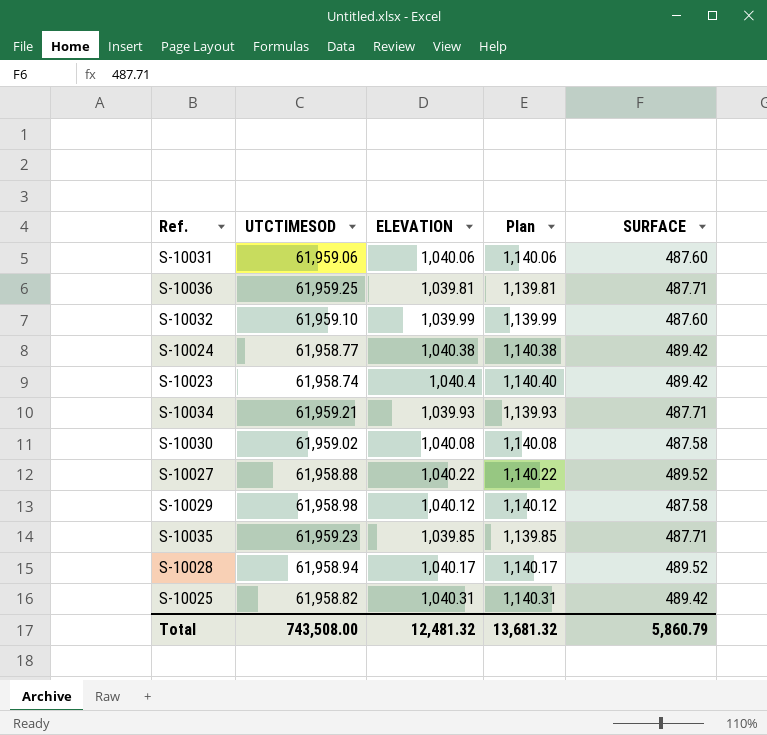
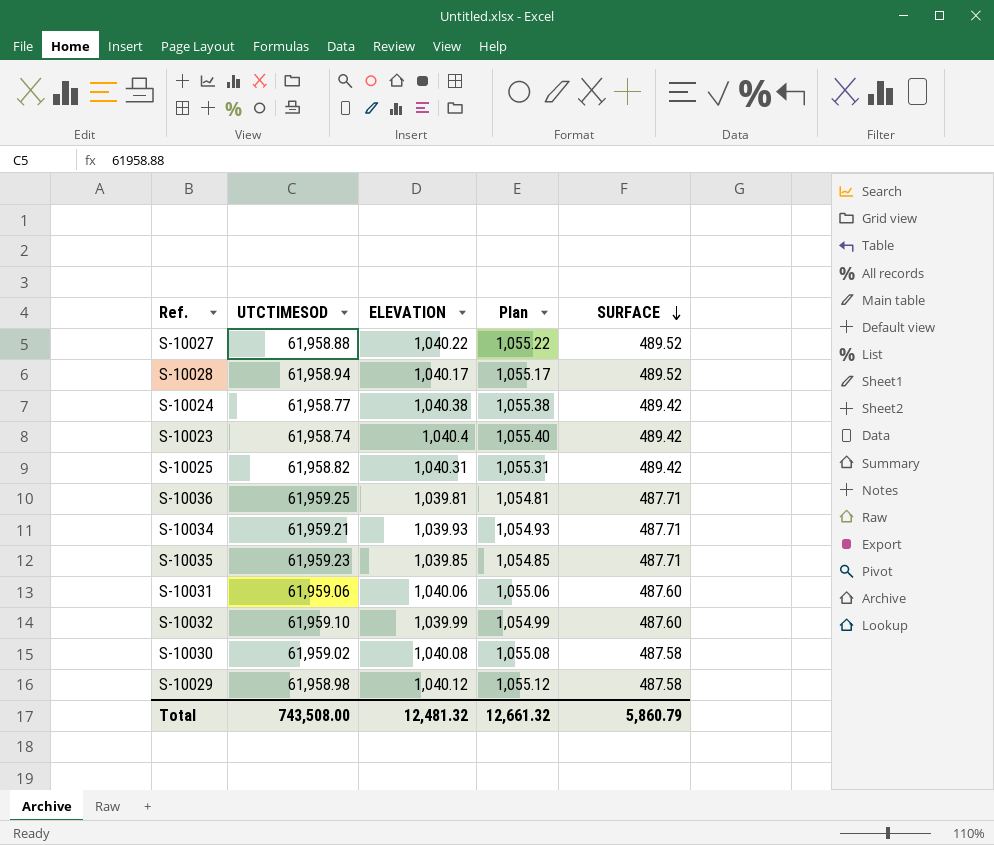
row order: none -> SURFACE descending
column Plan | formula: [ELEVATION] + 100 -> [ELEVATION] + 15
Total | Plan: 13,681.32 -> 12,661.32

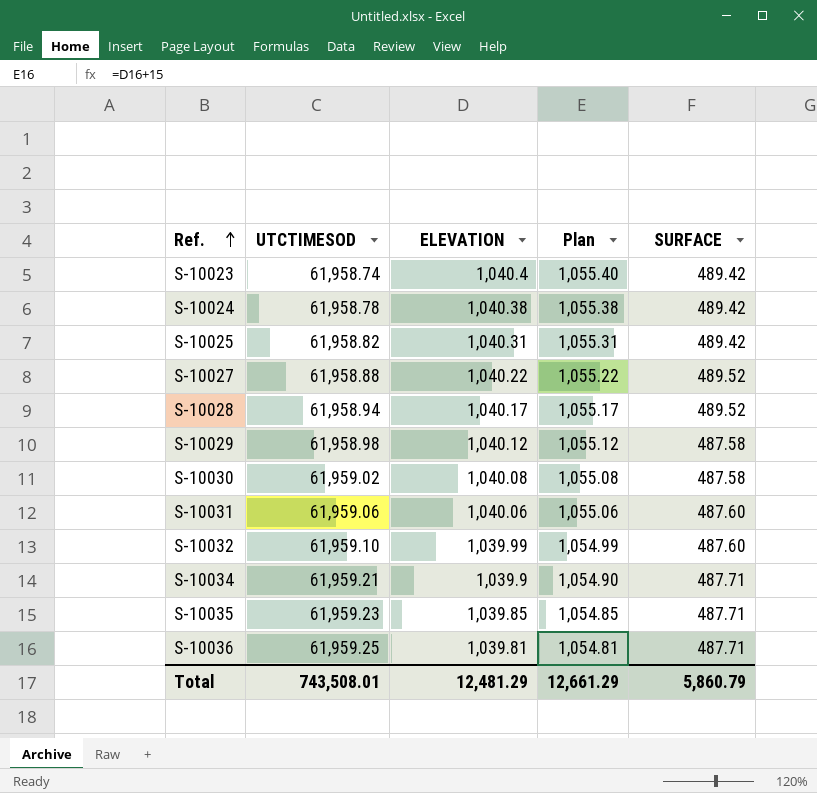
row order: SURFACE descending -> Ref. ascending
S-10024 | UTCTIMESOD: 61,958.77 -> 61,958.78
S-10034 | ELEVATION: 1,039.93 -> 1,039.9
S-10034 | Plan: 1,054.93 -> 1,054.90
Total | UTCTIMESOD: 743,508.00 -> 743,508.01
Total | ELEVATION: 12,481.32 -> 12,481.29
Total | Plan: 12,661.32 -> 12,661.29

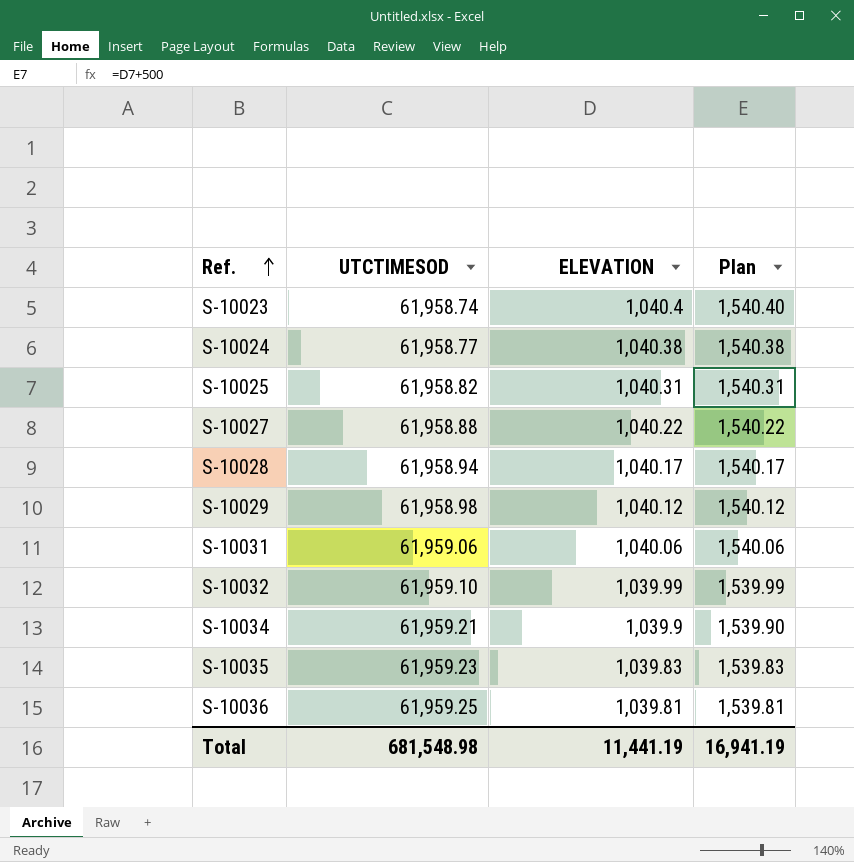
column SURFACE | position: 5 -> none
column Plan | formula: [ELEVATION] + 15 -> [ELEVATION] + 500
row S-10030: 61,959.02 | 1,040.08 | 1,055.08 | 487.58 -> none
S-10024 | UTCTIMESOD: 61,958.78 -> 61,958.77
S-10035 | ELEVATION: 1,039.85 -> 1,039.83
Total | UTCTIMESOD: 743,508.01 -> 681,548.98
Total | ELEVATION: 12,481.29 -> 11,441.19
Total | Plan: 12,661.29 -> 16,941.19

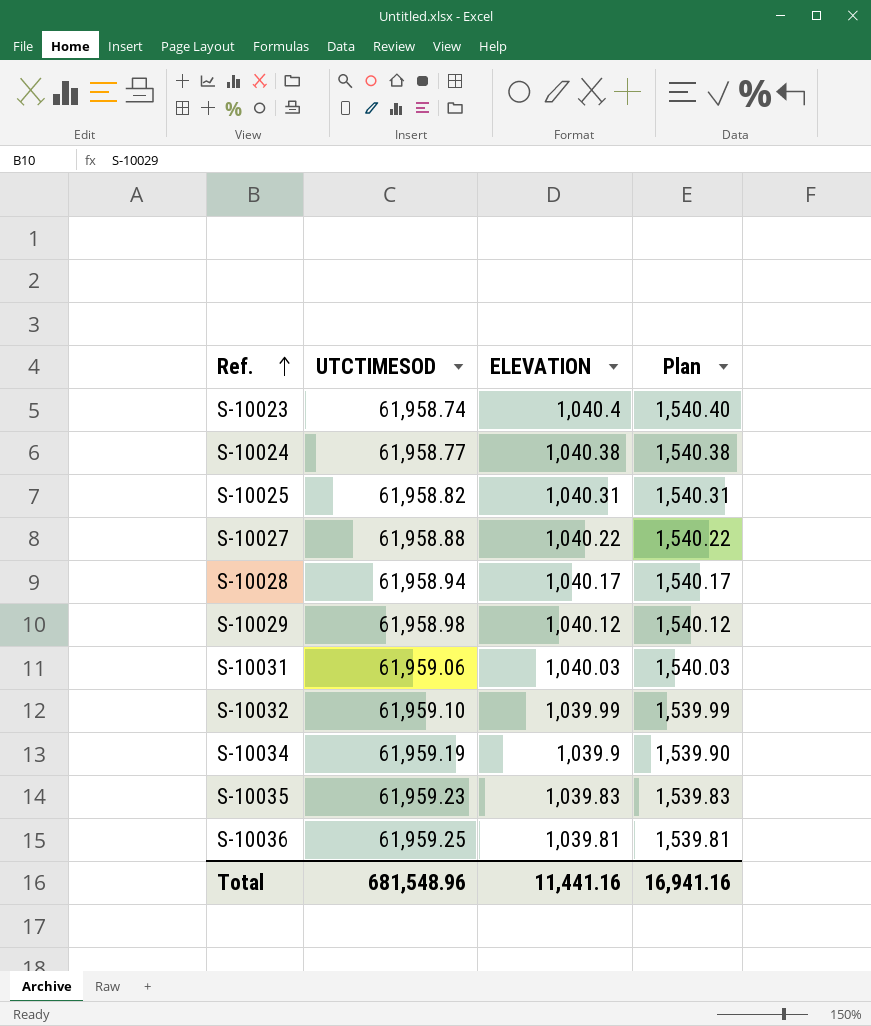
S-10031 | ELEVATION: 1,040.06 -> 1,040.03
S-10031 | Plan: 1,540.06 -> 1,540.03
S-10034 | UTCTIMESOD: 61,959.21 -> 61,959.19
Total | UTCTIMESOD: 681,548.98 -> 681,548.96
Total | ELEVATION: 11,441.19 -> 11,441.16
Total | Plan: 16,941.19 -> 16,941.16

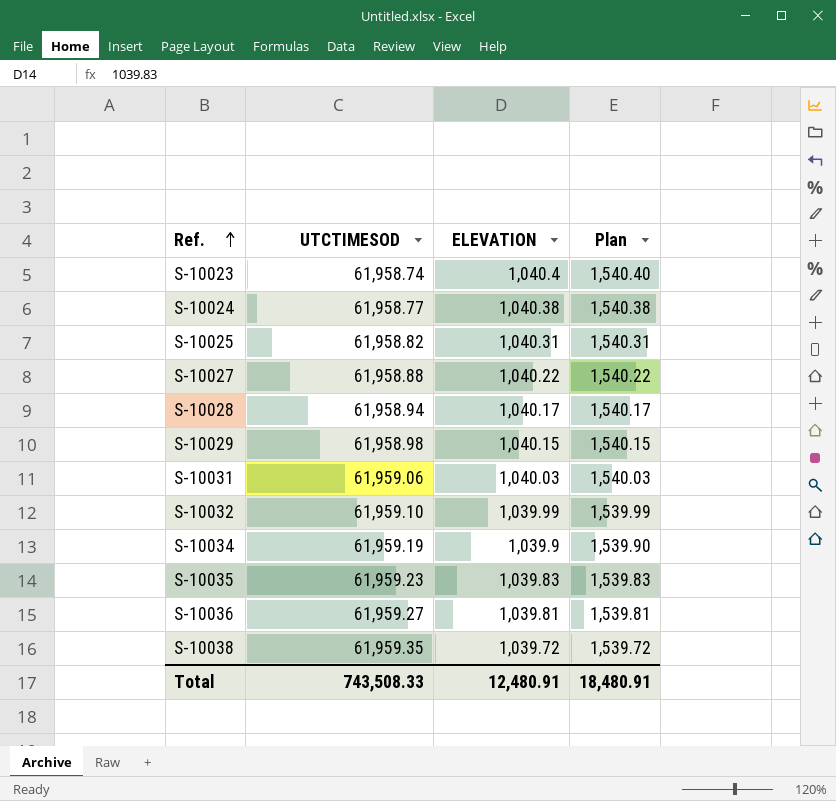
S-10029 | ELEVATION: 1,040.12 -> 1,040.15
S-10029 | Plan: 1,540.12 -> 1,540.15
S-10036 | UTCTIMESOD: 61,959.25 -> 61,959.27
row S-10038: none -> 61,959.35 | 1,039.72 | 1,539.72
Total | UTCTIMESOD: 681,548.96 -> 743,508.33
Total | ELEVATION: 11,441.16 -> 12,480.91
Total | Plan: 16,941.16 -> 18,480.91

